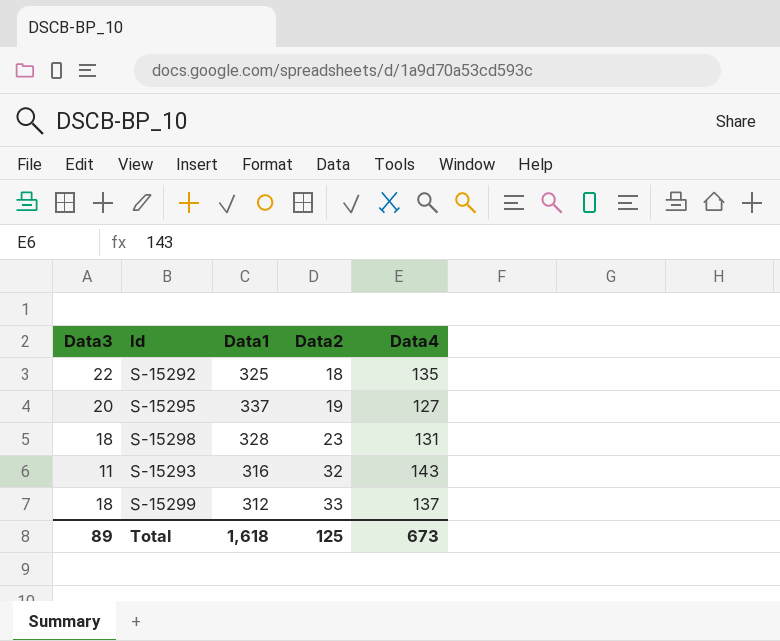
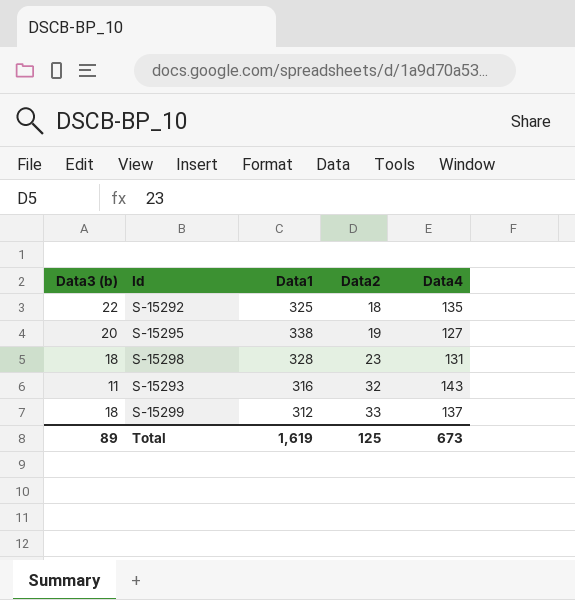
column name: Data3 -> Data3 (b)
S-15295 | Data1: 337 -> 338
Total | Data1: 1,618 -> 1,619

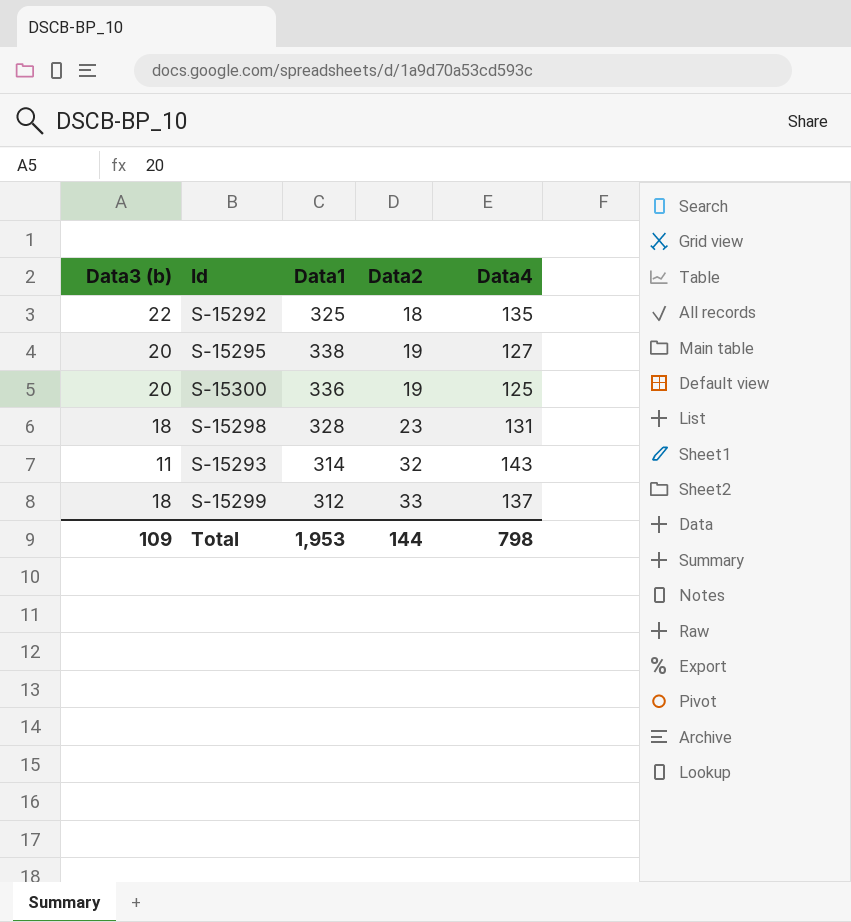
row S-15300: none -> 20 | 336 | 19 | 125
S-15293 | Data1: 316 -> 314
Total | Data3 (b): 89 -> 109
Total | Data1: 1,619 -> 1,953
Total | Data2: 125 -> 144
Total | Data4: 673 -> 798

